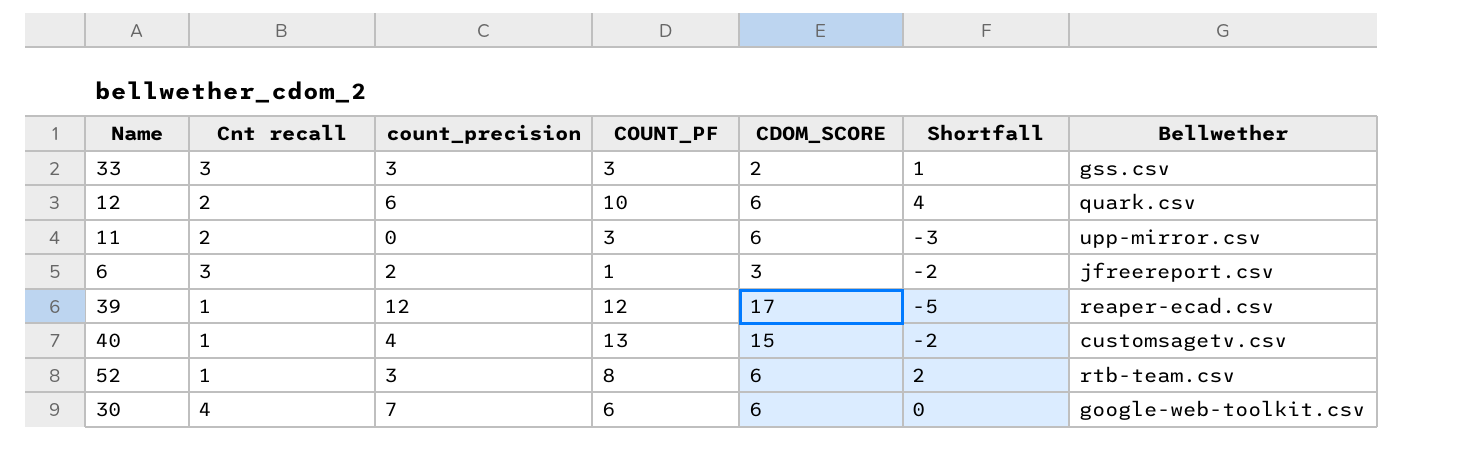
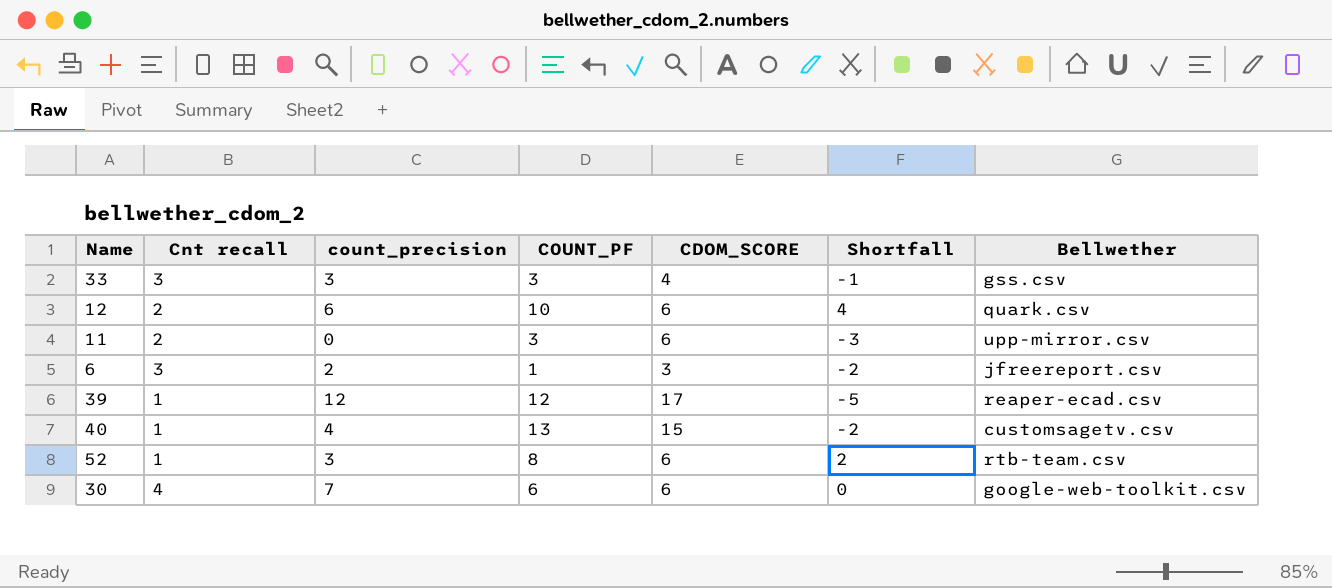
33 | CDOM_SCORE: 2 -> 4
33 | Shortfall: 1 -> -1

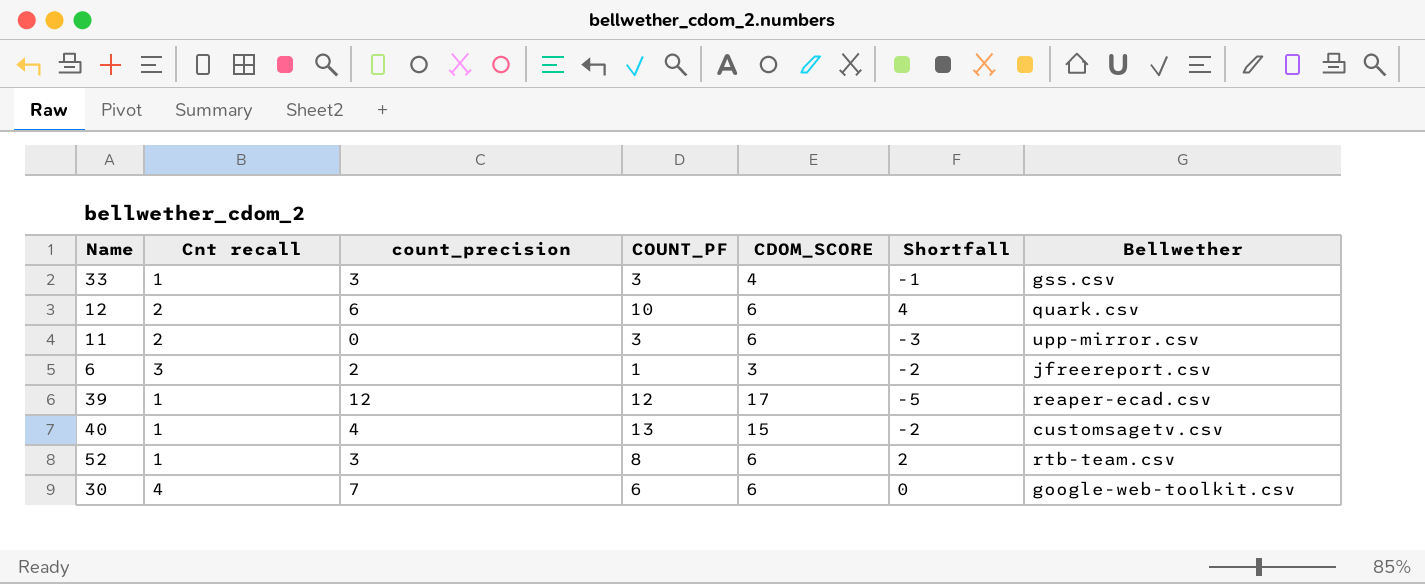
33 | Cnt recall: 3 -> 1

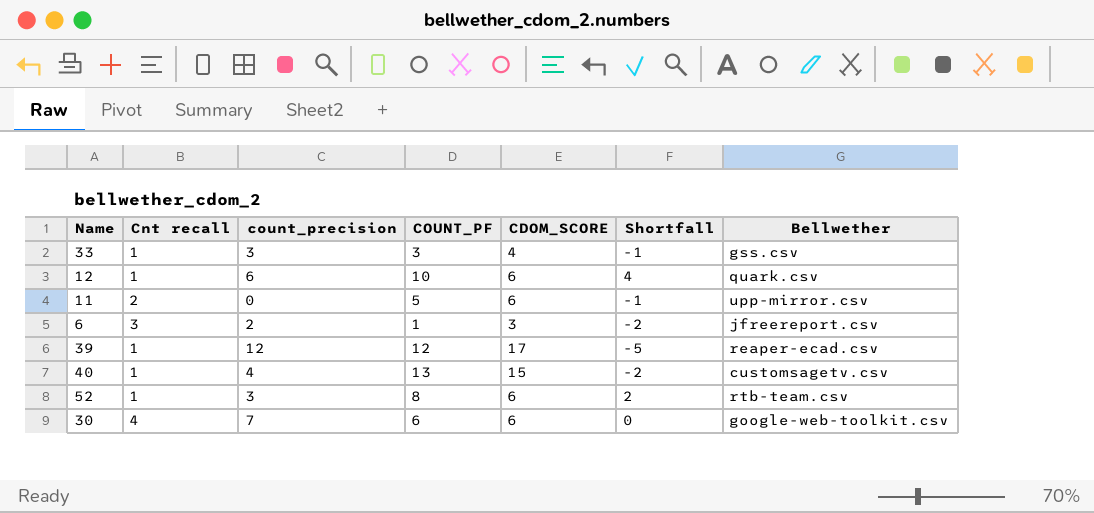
12 | Cnt recall: 2 -> 1
11 | COUNT_PF: 3 -> 5
11 | Shortfall: -3 -> -1

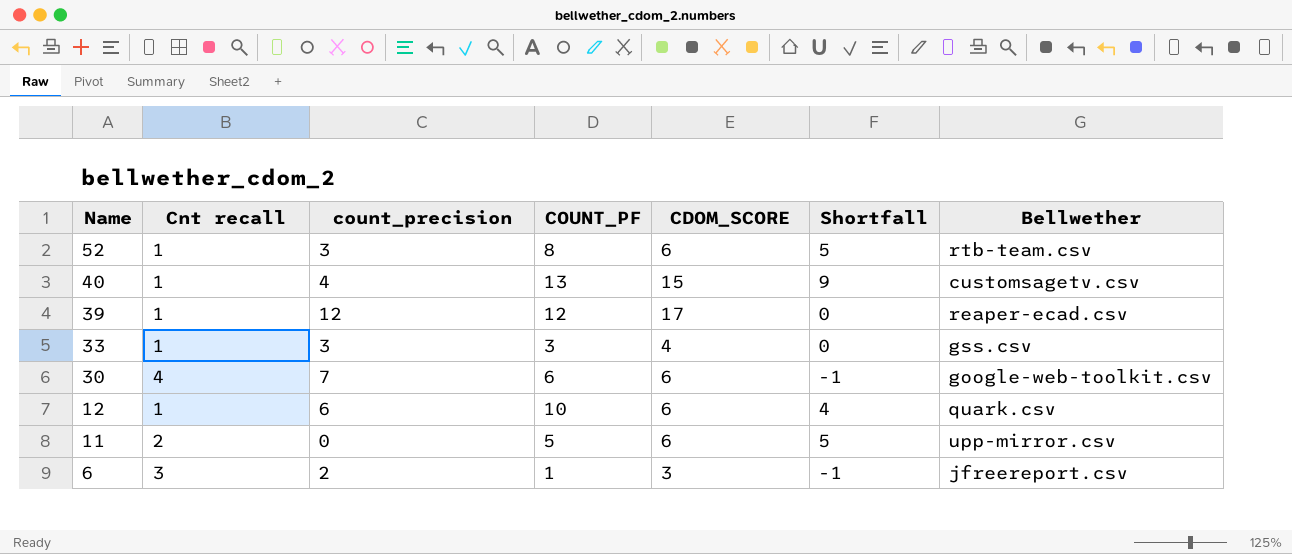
row order: none -> Name descending
column Shortfall | formula: [COUNT_PF] - [CDOM_SCORE] -> [COUNT_PF] - [count_precision]

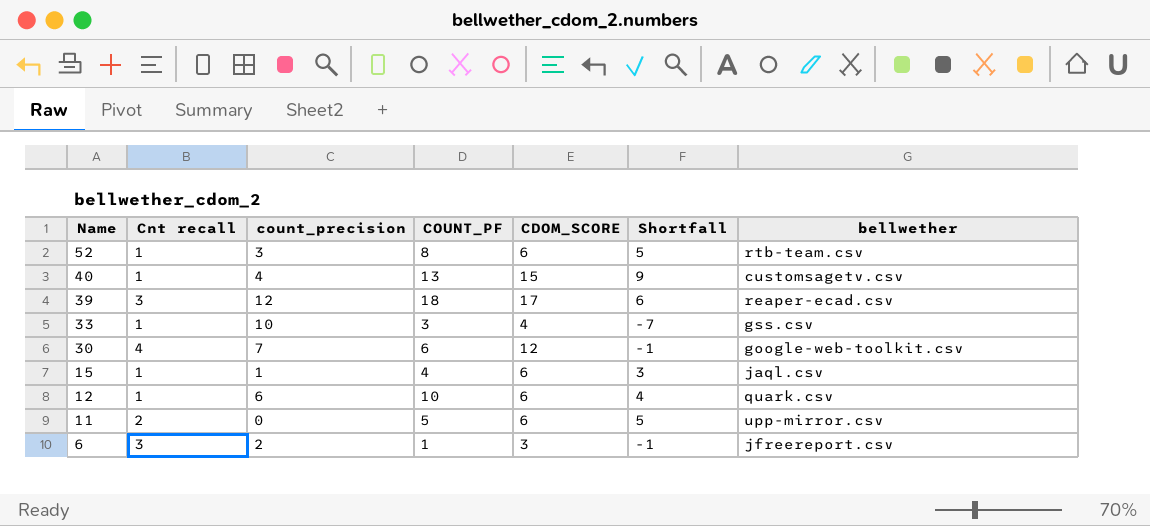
column name: Bellwether -> bellwether
39 | Cnt recall: 1 -> 3
39 | COUNT_PF: 12 -> 18
39 | Shortfall: 0 -> 6
33 | count_precision: 3 -> 10
33 | Shortfall: 0 -> -7
30 | CDOM_SCORE: 6 -> 12
row 15: none -> 1 | 1 | 4 | 6 | 3 | jaql.csv

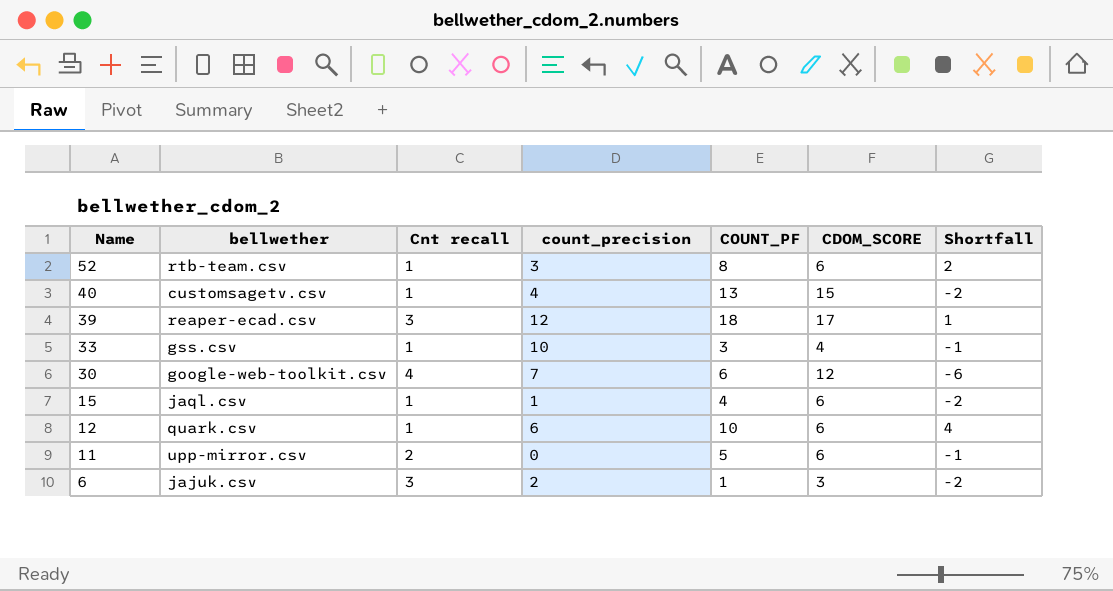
column bellwether | position: 7 -> 2
column Shortfall | formula: [COUNT_PF] - [count_precision] -> [COUNT_PF] - [CDOM_SCORE]
6 | bellwether: jfreereport.csv -> jajuk.csv

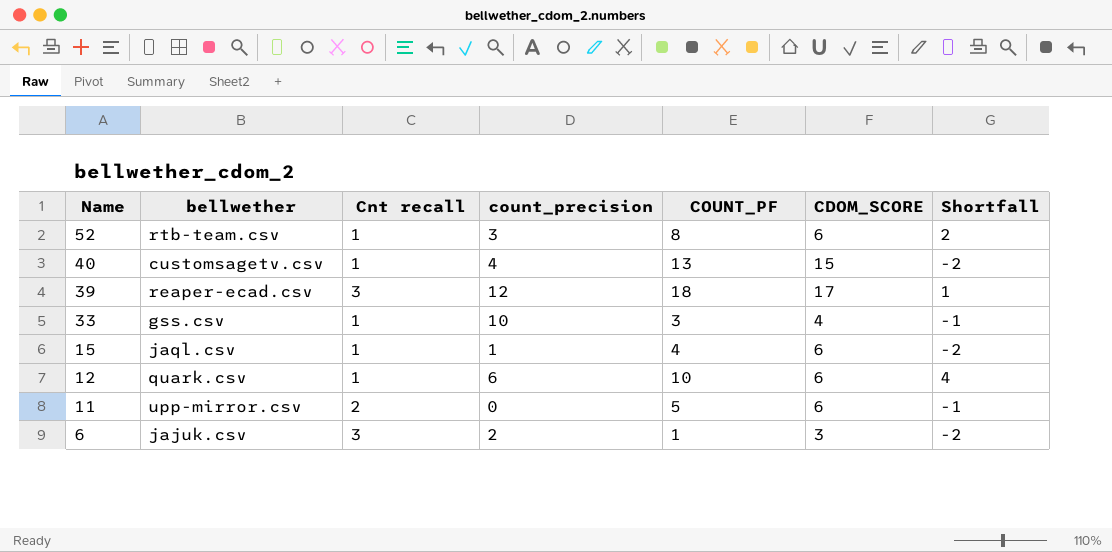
row 30: google-web-toolkit.csv | 4 | 7 | 6 | 12 | -6 -> none

